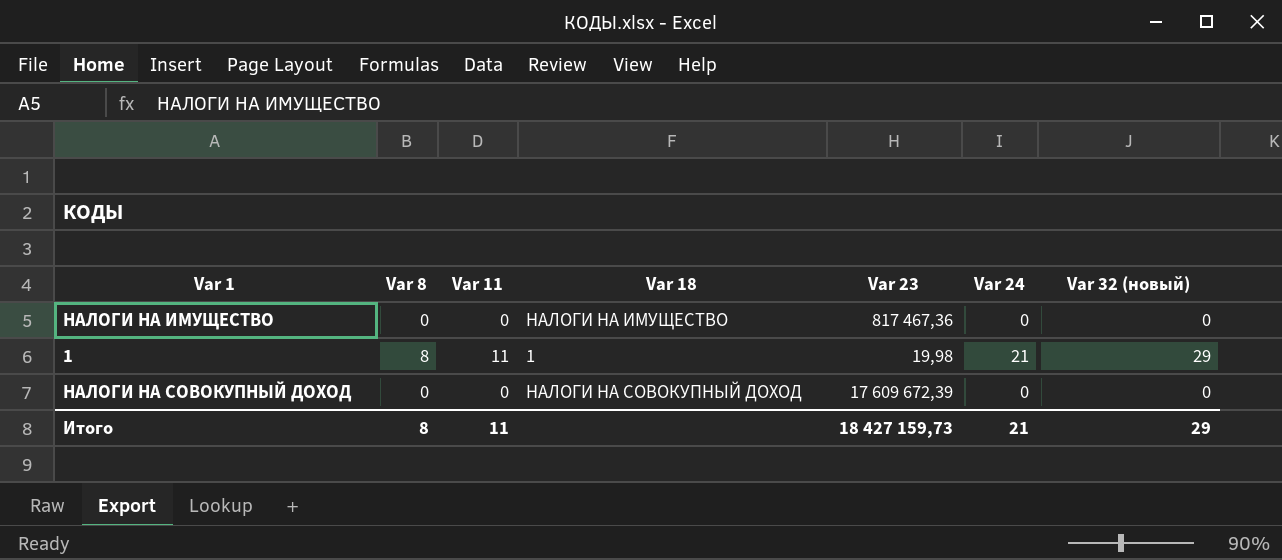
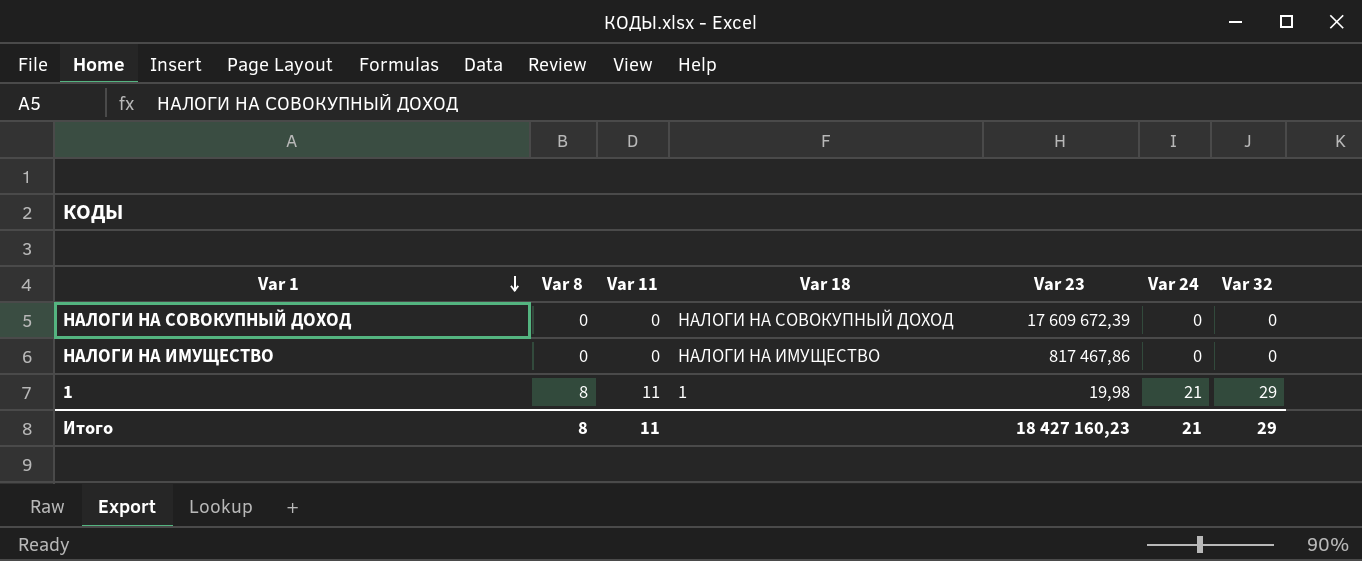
row order: none -> Var 1 descending
column name: Var 32 (новый) -> Var 32
НАЛОГИ НА ИМУЩЕСТВО | Var 23: 817 467,36 -> 817 467,86
Итого | Var 23: 18 427 159,73 -> 18 427 160,23

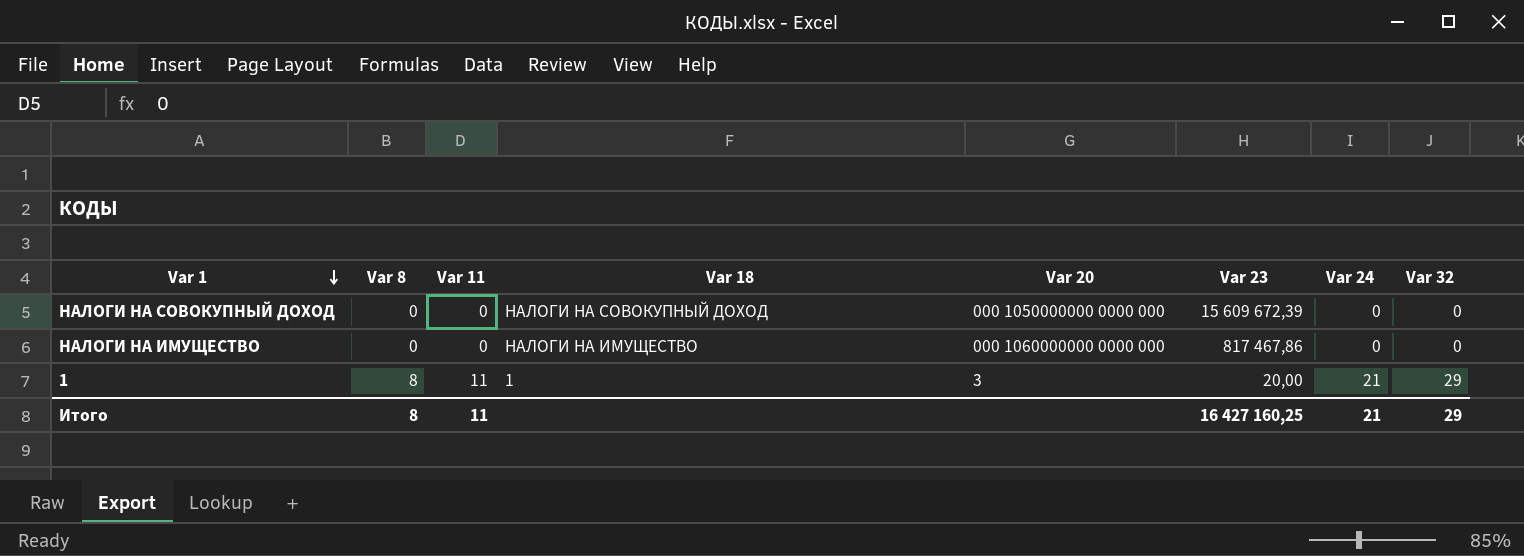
column Var 20 | position: none -> 5
НАЛОГИ НА СОВОКУПНЫЙ ДОХОД | Var 23: 17 609 672,39 -> 15 609 672,39
1 | Var 23: 19,98 -> 20,00
Итого | Var 23: 18 427 160,23 -> 16 427 160,25

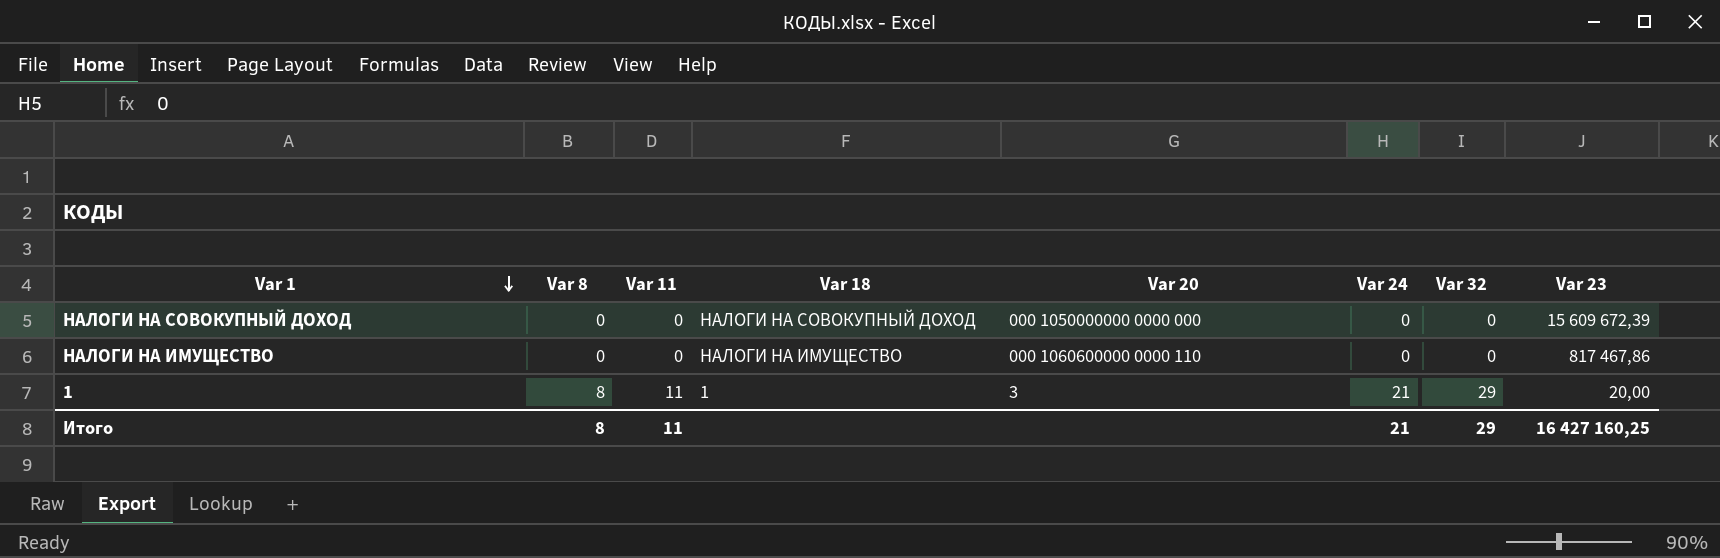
column Var 23 | position: 6 -> 8
НАЛОГИ НА ИМУЩЕСТВО | Var 20: 000 1060000000 0000 000 -> 000 1060600000 0000 110

